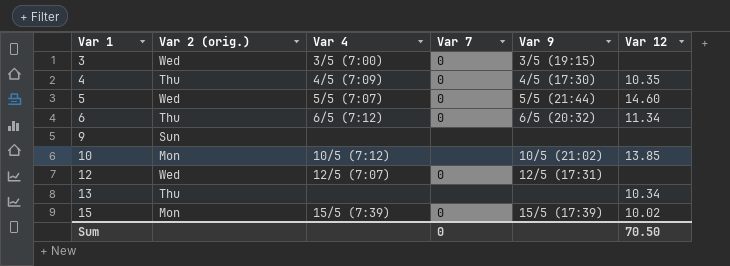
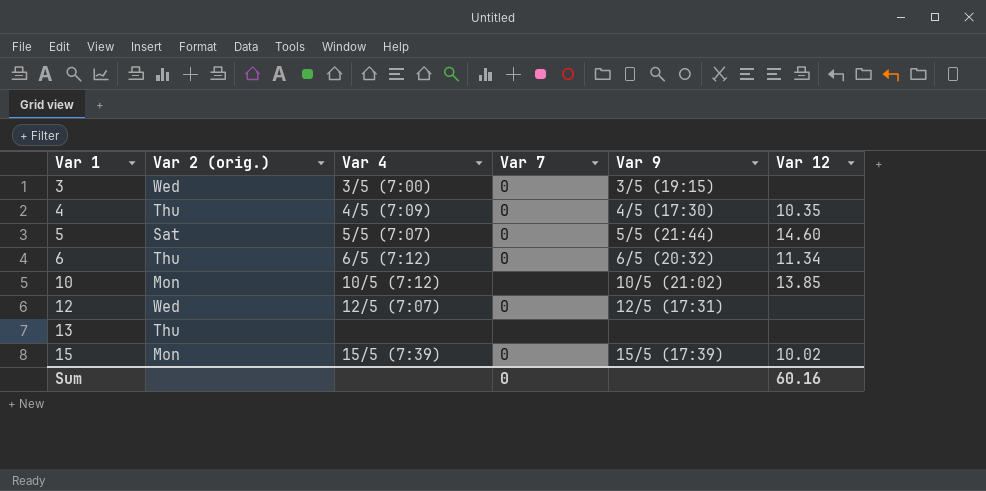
row 9: Sun | none | none | none | none -> none
5 | Var 2 (orig.): Wed -> Sat
13 | Var 12: 10.34 -> none
Sum | Var 12: 70.50 -> 60.16

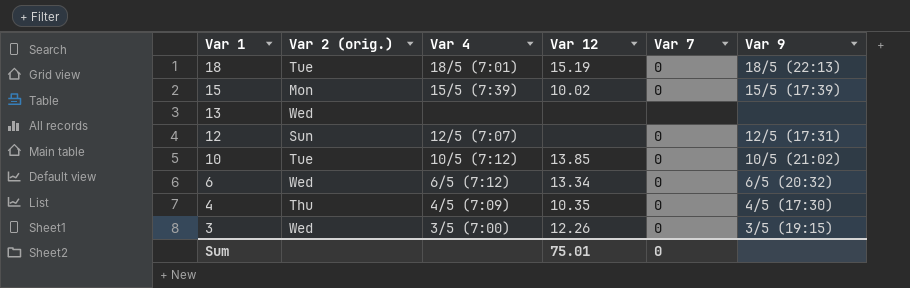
row order: Var 1 ascending -> Var 1 descending
column Var 12 | position: 6 -> 4
row 5: Sat | 5/5 (7:07) | 0 | 5/5 (21:44) | 14.60 -> none
row 18: none -> Tue | 18/5 (7:01) | 15.19 | 0 | 18/5 (22:13)
13 | Var 2 (orig.): Thu -> Wed
12 | Var 2 (orig.): Wed -> Sun
10 | Var 2 (orig.): Mon -> Tue
10 | Var 7: none -> 0
6 | Var 2 (orig.): Thu -> Wed
6 | Var 12: 11.34 -> 13.34
3 | Var 12: none -> 12.26
Sum | Var 12: 60.16 -> 75.01

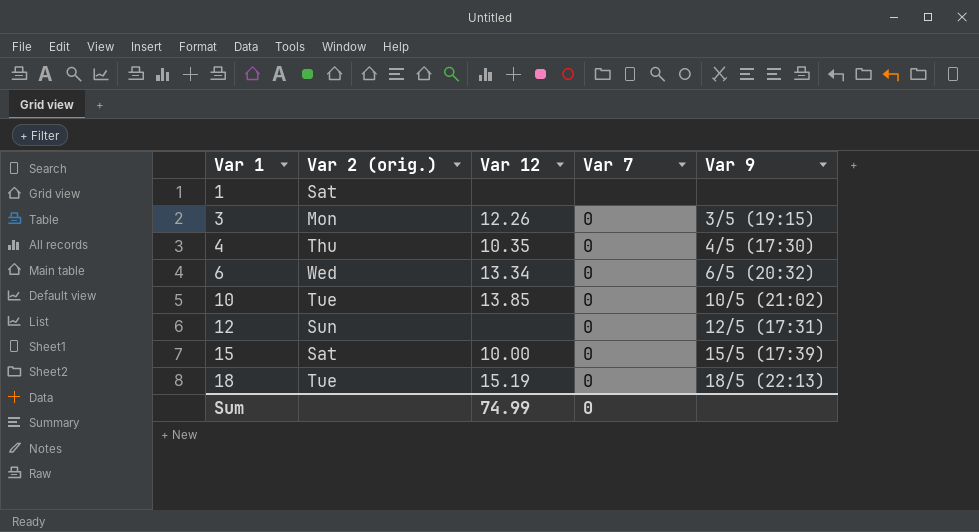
row order: Var 1 descending -> Var 1 ascending
column Var 4 | position: 3 -> none
row 13: Wed | none | none | none | none -> none
row 1: none -> Sat | none | none | none
3 | Var 2 (orig.): Wed -> Mon
15 | Var 2 (orig.): Mon -> Sat
15 | Var 12: 10.02 -> 10.00
Sum | Var 12: 75.01 -> 74.99

